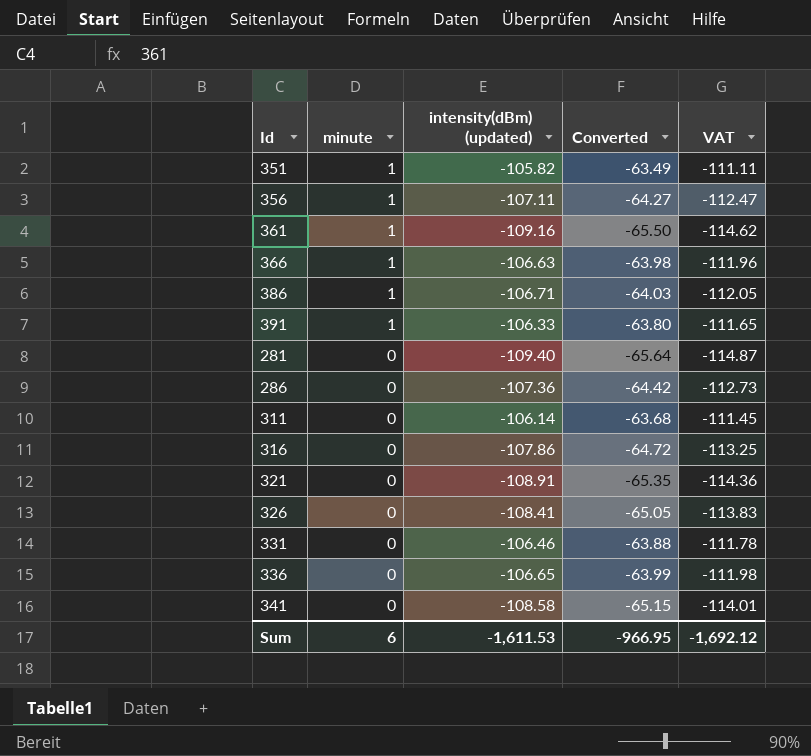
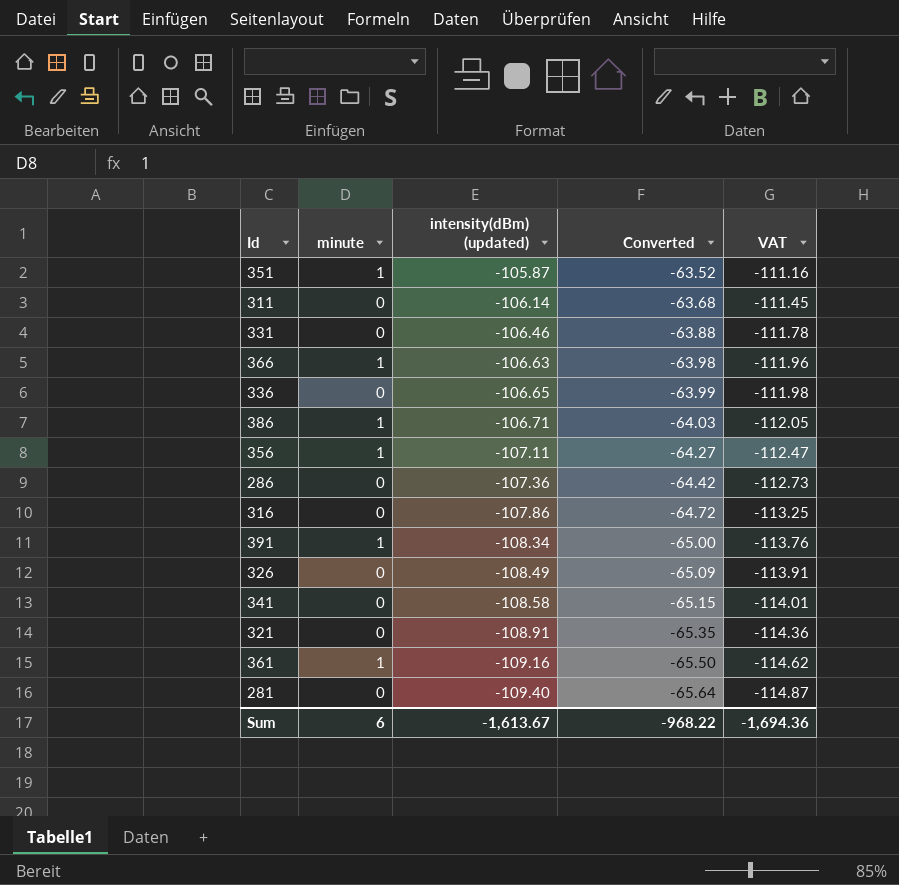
row order: minute descending -> intensity(dBm) (updated) descending
351 | intensity(dBm) (updated): -105.82 -> -105.87
351 | Converted: -63.49 -> -63.52
351 | VAT: -111.11 -> -111.16
391 | intensity(dBm) (updated): -106.33 -> -108.34
391 | Converted: -63.80 -> -65.00
391 | VAT: -111.65 -> -113.76
326 | intensity(dBm) (updated): -108.41 -> -108.49
326 | Converted: -65.05 -> -65.09
326 | VAT: -113.83 -> -113.91
Sum | intensity(dBm) (updated): -1,611.53 -> -1,613.67
Sum | Converted: -966.95 -> -968.22
Sum | VAT: -1,692.12 -> -1,694.36

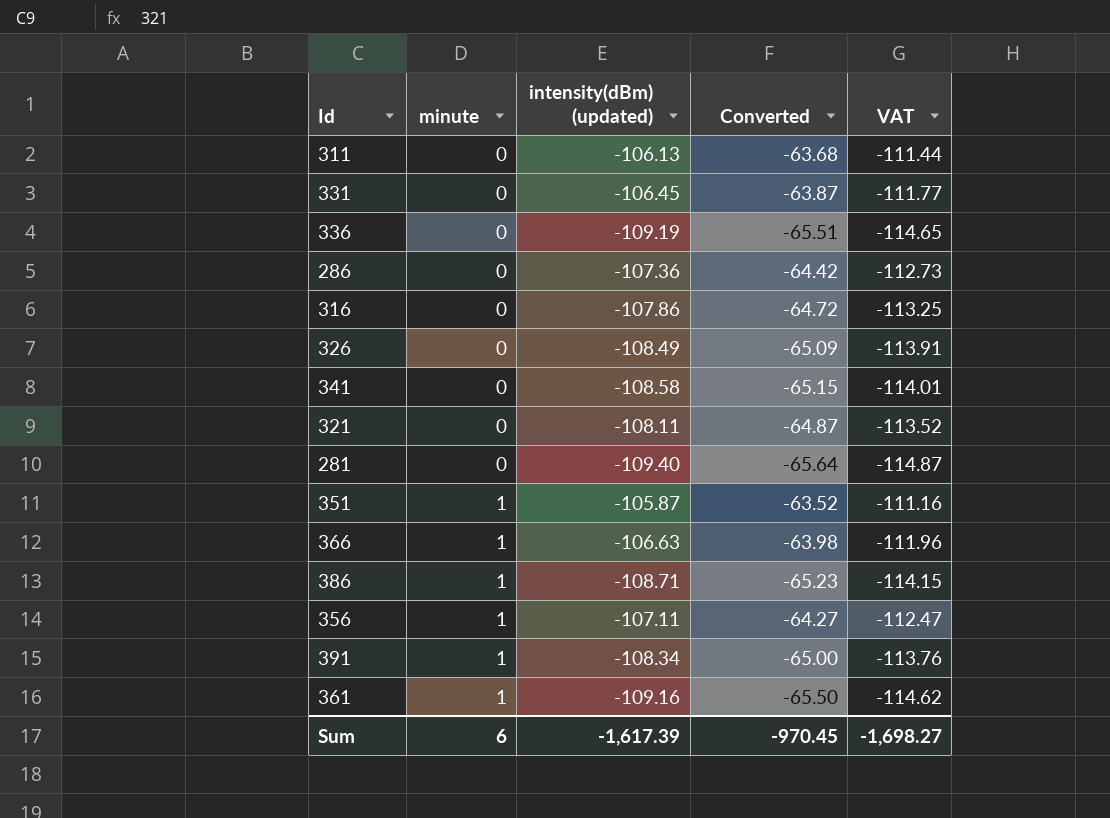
row order: intensity(dBm) (updated) descending -> minute ascending
311 | intensity(dBm) (updated): -106.14 -> -106.13
311 | VAT: -111.45 -> -111.44
331 | intensity(dBm) (updated): -106.46 -> -106.45
331 | Converted: -63.88 -> -63.87
331 | VAT: -111.78 -> -111.77
336 | intensity(dBm) (updated): -106.65 -> -109.19
336 | Converted: -63.99 -> -65.51
336 | VAT: -111.98 -> -114.65
321 | intensity(dBm) (updated): -108.91 -> -108.11
321 | Converted: -65.35 -> -64.87
321 | VAT: -114.36 -> -113.52
386 | intensity(dBm) (updated): -106.71 -> -108.71
386 | Converted: -64.03 -> -65.23
386 | VAT: -112.05 -> -114.15
Sum | intensity(dBm) (updated): -1,613.67 -> -1,617.39
Sum | Converted: -968.22 -> -970.45
Sum | VAT: -1,694.36 -> -1,698.27

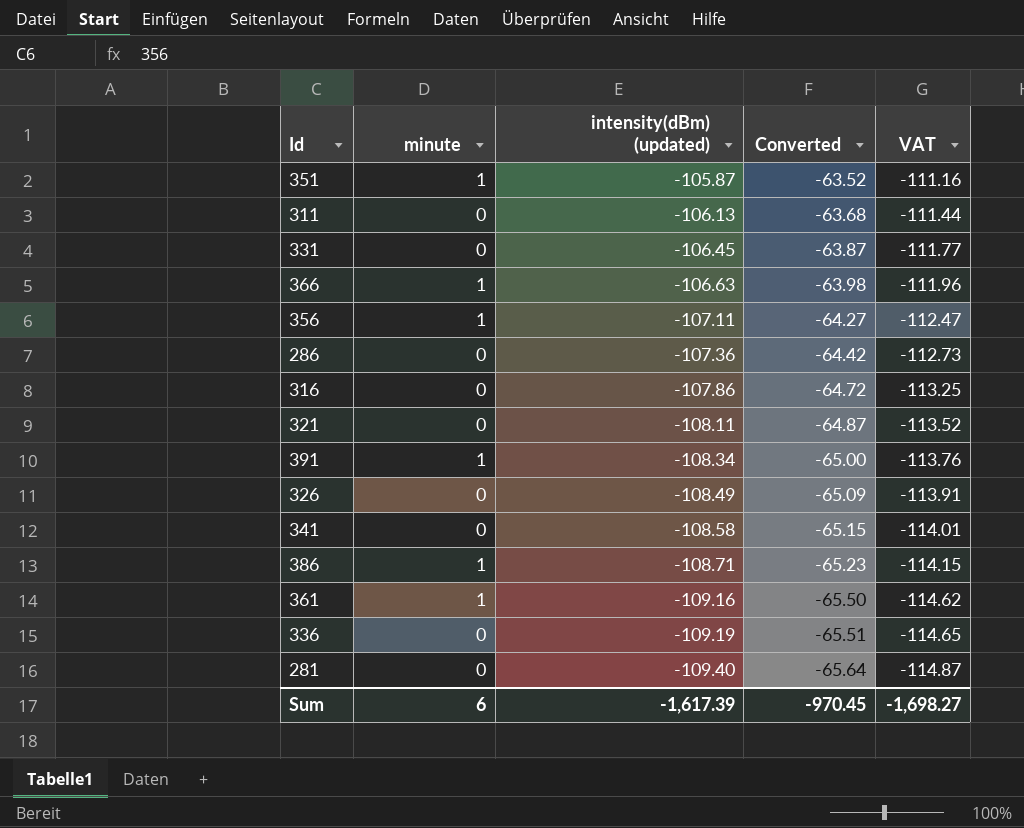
row order: minute ascending -> intensity(dBm) (updated) descending

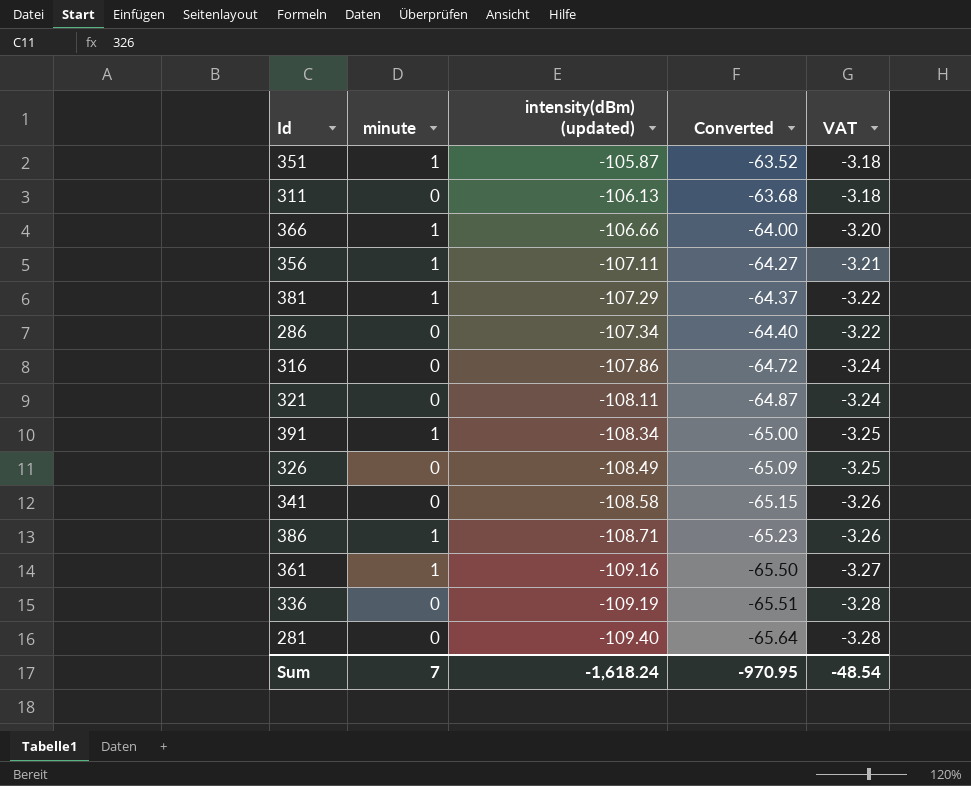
column VAT | formula: [intensity(dBm) (updated)] * 1.05 -> [intensity(dBm) (updated)] * 0.03
row 331: 0 | -106.45 | -63.87 | -111.77 -> none
366 | intensity(dBm) (updated): -106.63 -> -106.66
366 | Converted: -63.98 -> -64.00
row 381: none -> 1 | -107.29 | -64.37 | -3.22
286 | intensity(dBm) (updated): -107.36 -> -107.34
286 | Converted: -64.42 -> -64.40
Sum | minute: 6 -> 7
Sum | intensity(dBm) (updated): -1,617.39 -> -1,618.24
Sum | Converted: -970.45 -> -970.95
Sum | VAT: -1,698.27 -> -48.54

